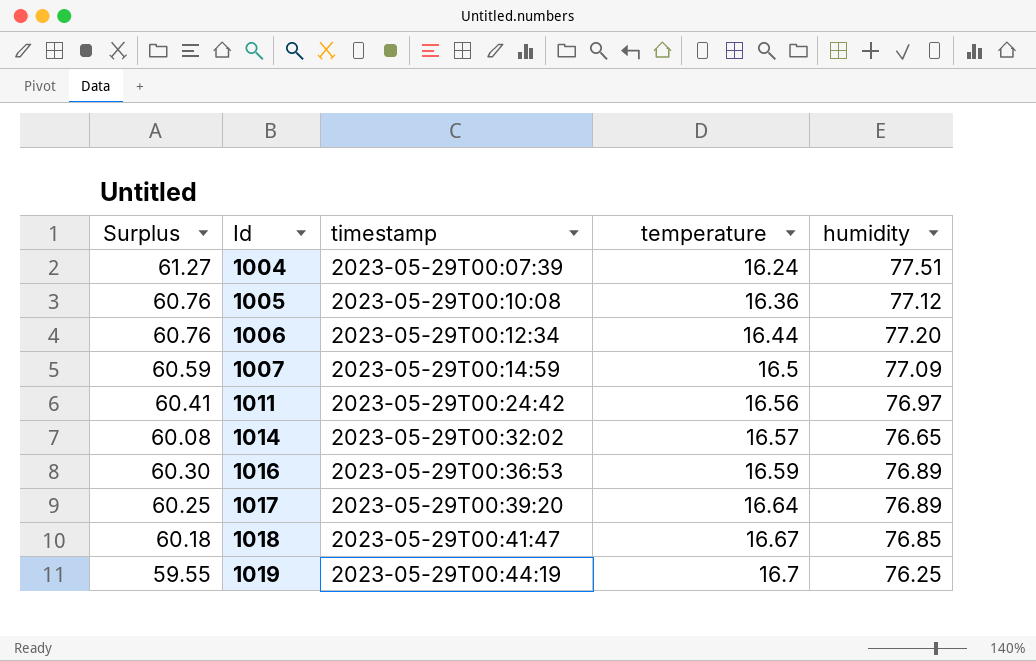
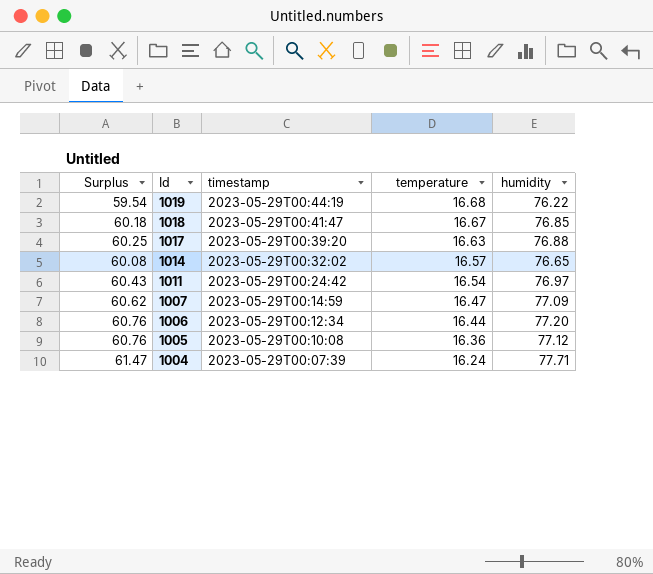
row order: Id ascending -> Id descending
row 1016: 60.30 | 2023-05-29T00:36:53 | 16.59 | 76.89 -> none
1019 | Surplus: 59.55 -> 59.54
1019 | temperature: 16.7 -> 16.68
1019 | humidity: 76.25 -> 76.22
1017 | temperature: 16.64 -> 16.63
1017 | humidity: 76.89 -> 76.88
1011 | Surplus: 60.41 -> 60.43
1011 | temperature: 16.56 -> 16.54
1007 | Surplus: 60.59 -> 60.62
1007 | temperature: 16.5 -> 16.47
1004 | Surplus: 61.27 -> 61.47
1004 | humidity: 77.51 -> 77.71

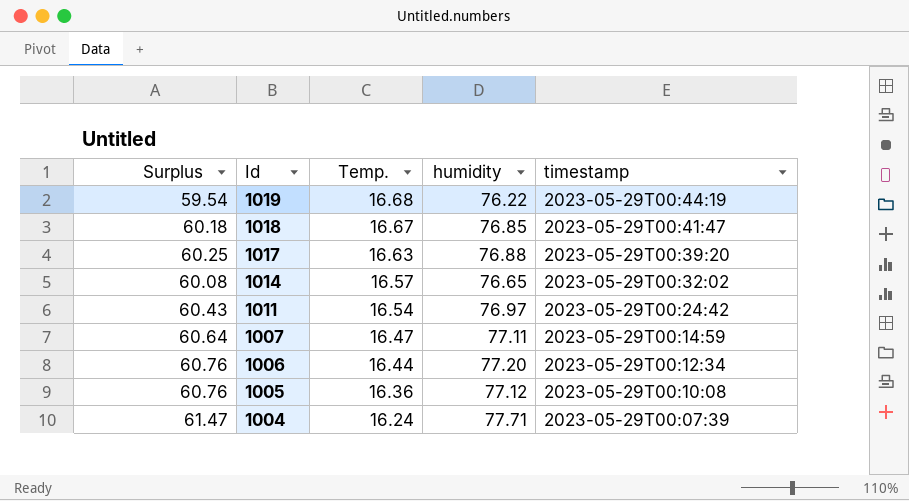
column name: temperature -> Temp.
column timestamp | position: 3 -> 5
1007 | Surplus: 60.62 -> 60.64
1007 | humidity: 77.09 -> 77.11

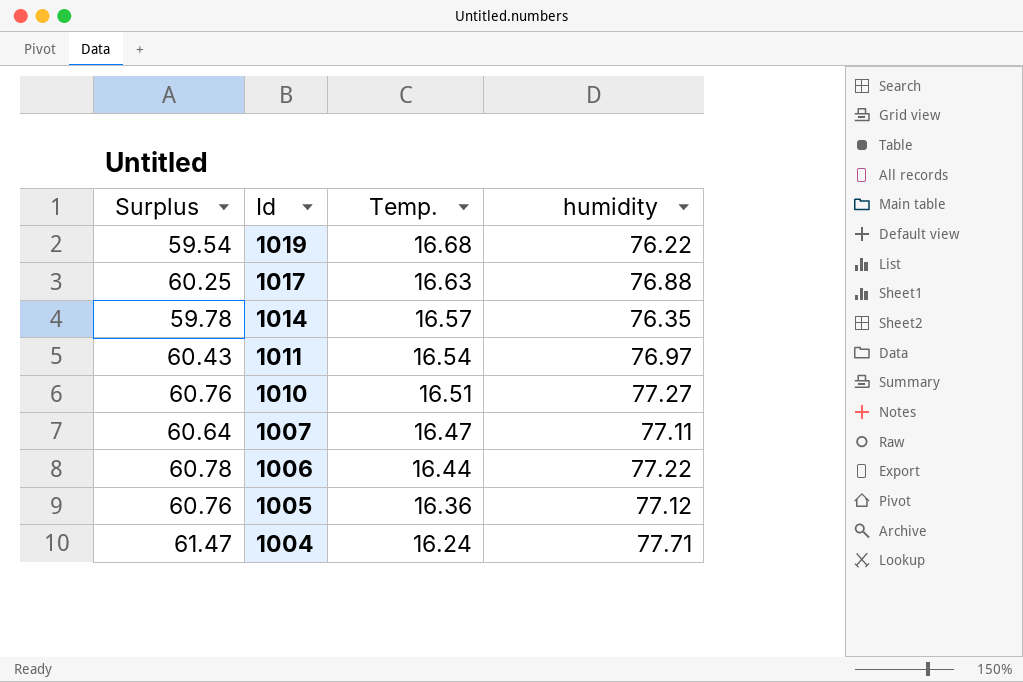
column timestamp | position: 5 -> none
row 1018: 60.18 | 16.67 | 76.85 | 2023-05-29T00:41:47 -> none
1014 | Surplus: 60.08 -> 59.78
1014 | humidity: 76.65 -> 76.35
row 1010: none -> 60.76 | 16.51 | 77.27
1006 | Surplus: 60.76 -> 60.78
1006 | humidity: 77.20 -> 77.22

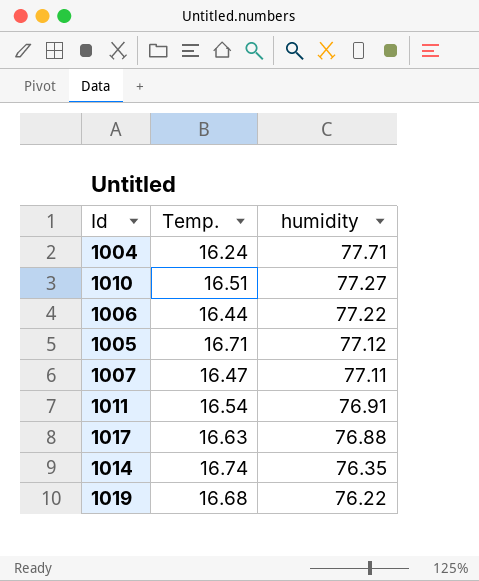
row order: Id descending -> humidity descending
column Surplus | formula: [humidity] - [Temp.] -> none
1005 | Temp.: 16.36 -> 16.71
1011 | humidity: 76.97 -> 76.91
1014 | Temp.: 16.57 -> 16.74

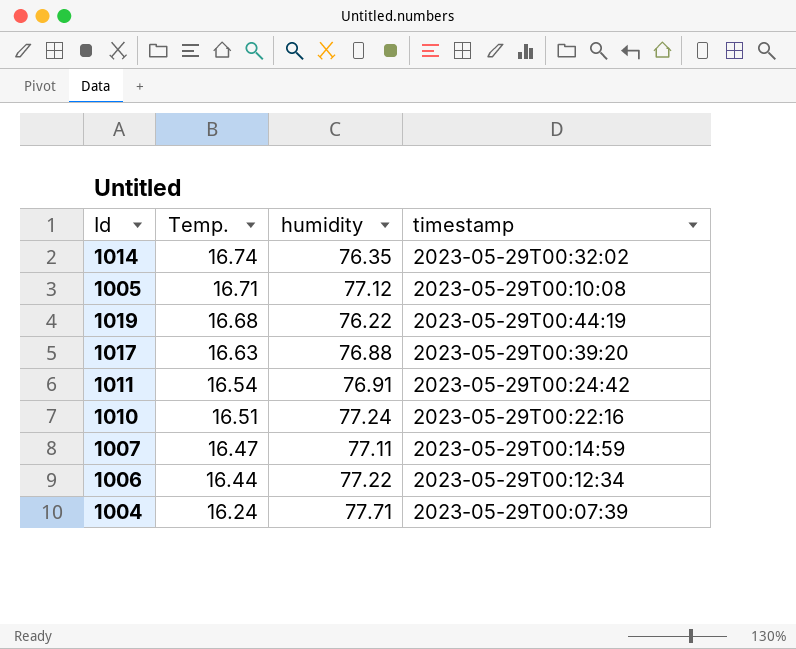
row order: humidity descending -> Temp. descending
column timestamp | position: none -> 4
1010 | humidity: 77.27 -> 77.24

